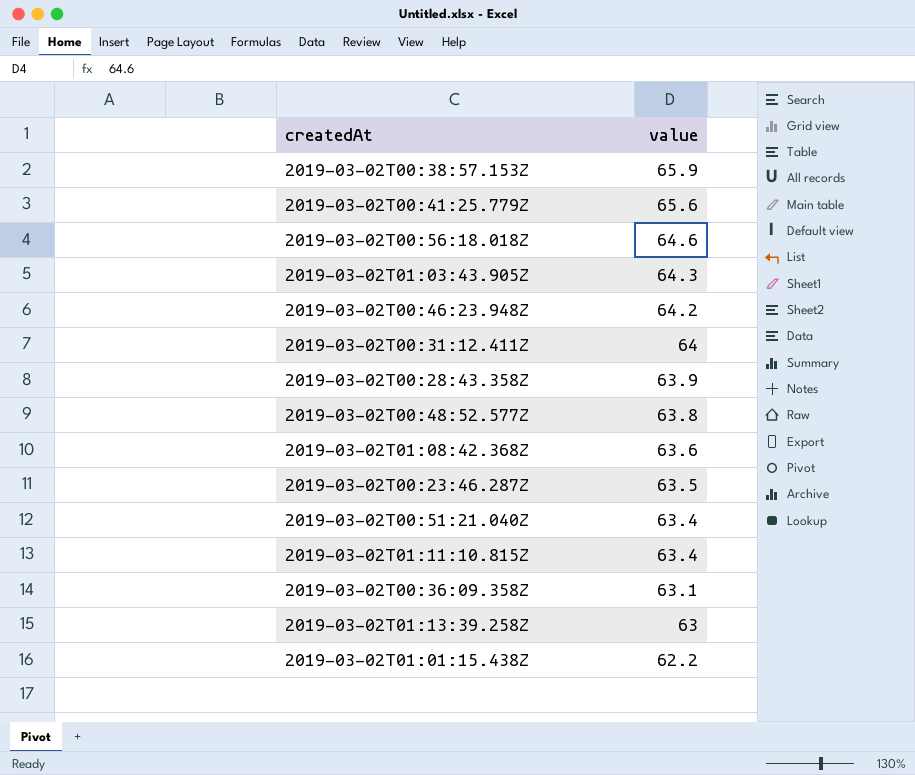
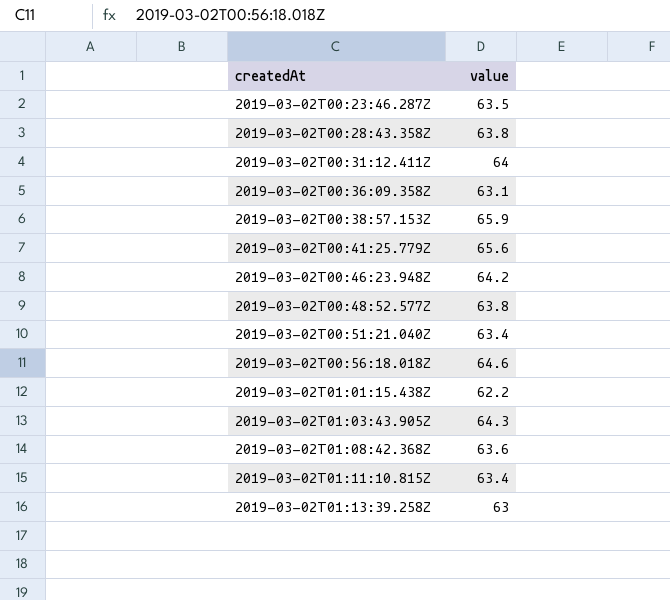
row order: value descending -> createdAt ascending
2019-03-02T00:28:43.358Z | value: 63.9 -> 63.8

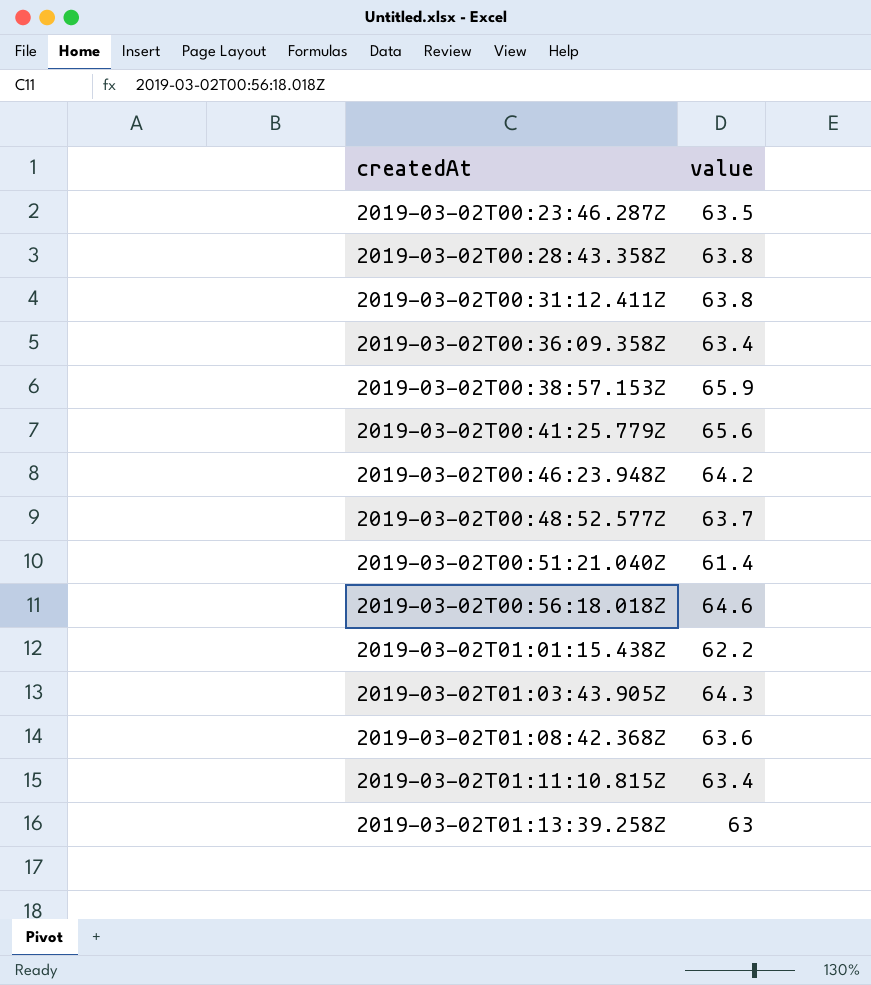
2019-03-02T00:31:12.411Z | value: 64 -> 63.8
2019-03-02T00:36:09.358Z | value: 63.1 -> 63.4
2019-03-02T00:48:52.577Z | value: 63.8 -> 63.7
2019-03-02T00:51:21.040Z | value: 63.4 -> 61.4

